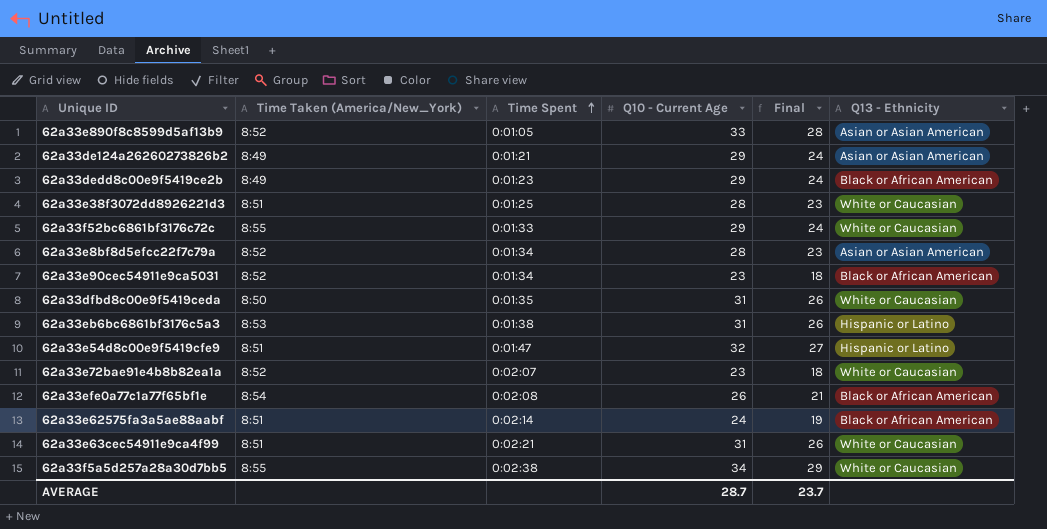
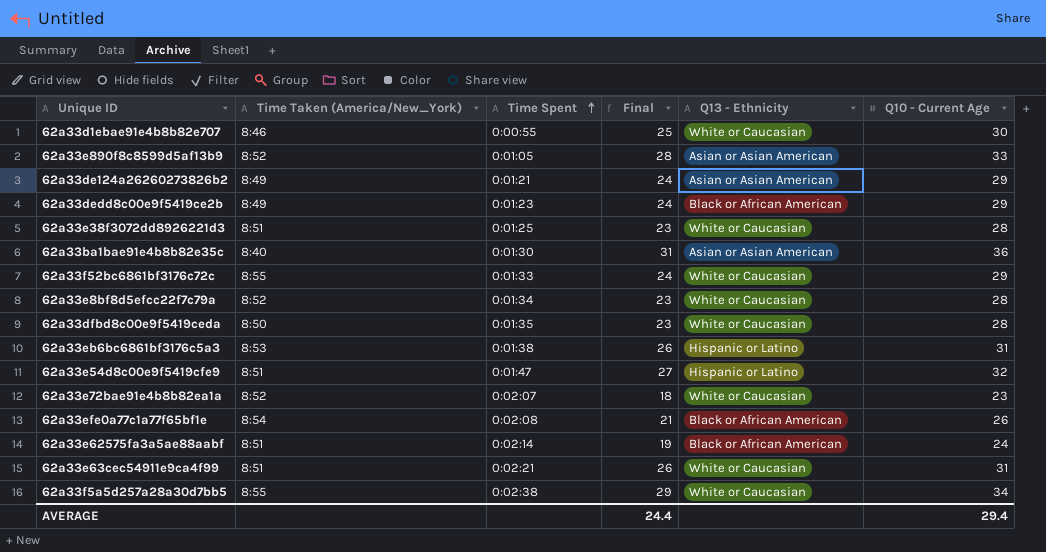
column Q10 - Current Age | position: 4 -> 6
row 62a33e90cec54911e9ca5031: 8:52 | 0:01:34 | 23 | 18 | Black or African American -> none
row 62a33d1ebae91e4b8b82e707: none -> 8:46 | 0:00:55 | 25 | White or Caucasian | 30
row 62a33ba1bae91e4b8b82e35c: none -> 8:40 | 0:01:30 | 31 | Asian or Asian American | 36
62a33e8bf8d5efcc22f7c79a | Q13 - Ethnicity: Asian or Asian American -> White or Caucasian
62a33dfbd8c00e9f5419ceda | Final: 26 -> 23
62a33dfbd8c00e9f5419ceda | Q10 - Current Age: 31 -> 28
AVERAGE | Final: 23.7 -> 24.4
AVERAGE | Q10 - Current Age: 28.7 -> 29.4

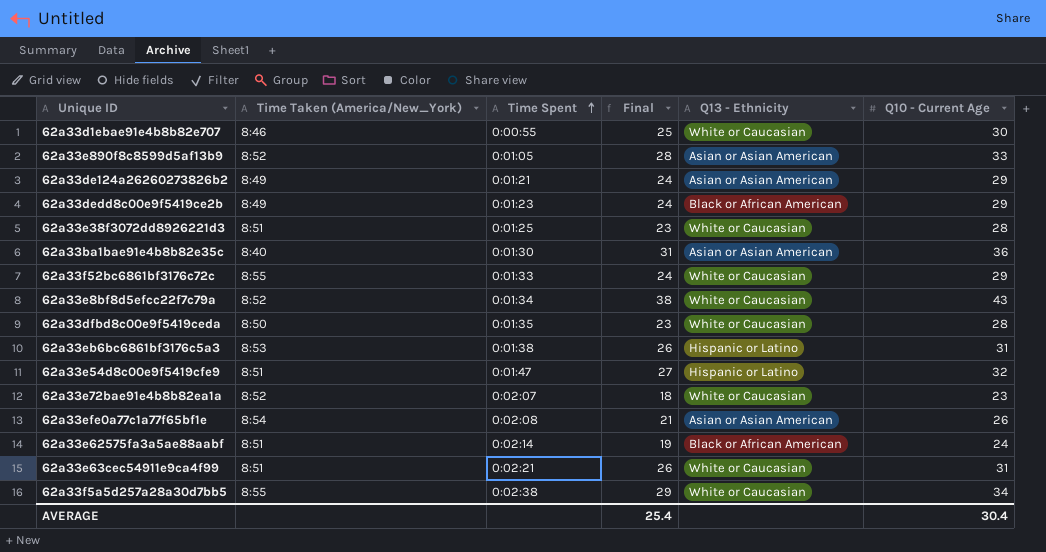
62a33e8bf8d5efcc22f7c79a | Final: 23 -> 38
62a33e8bf8d5efcc22f7c79a | Q10 - Current Age: 28 -> 43
62a33efe0a77c1a77f65bf1e | Q13 - Ethnicity: Black or African American -> Asian or Asian American
AVERAGE | Final: 24.4 -> 25.4
AVERAGE | Q10 - Current Age: 29.4 -> 30.4

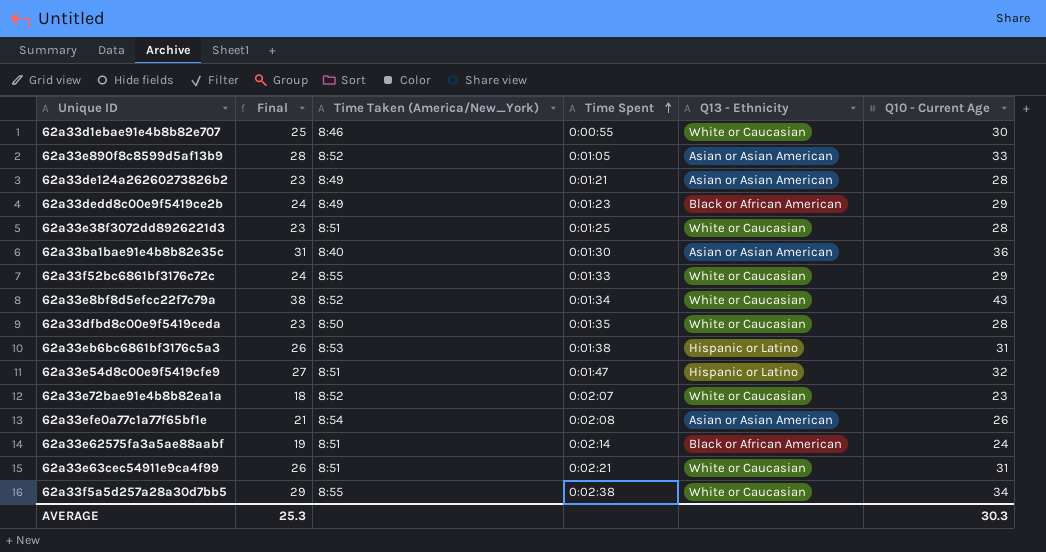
column Final | position: 4 -> 2
62a33de124a26260273826b2 | Final: 24 -> 23
62a33de124a26260273826b2 | Q10 - Current Age: 29 -> 28
AVERAGE | Final: 25.4 -> 25.3
AVERAGE | Q10 - Current Age: 30.4 -> 30.3

